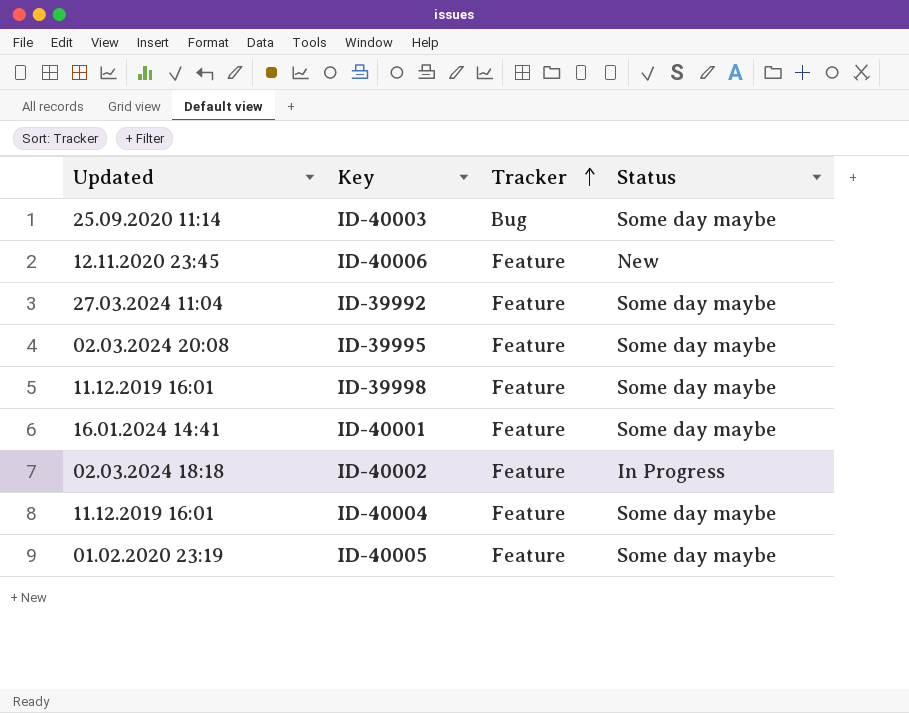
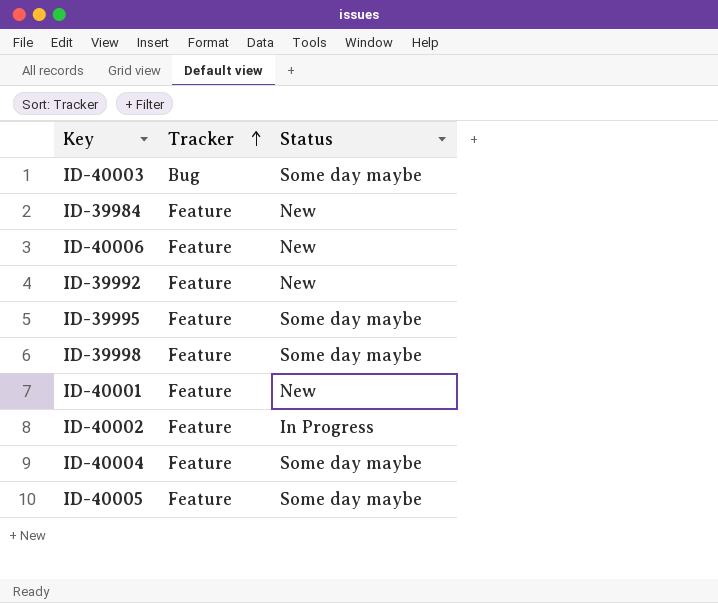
column Updated | position: 1 -> none
row ID-39984: none -> Feature | New
ID-39992 | Status: Some day maybe -> New
ID-40001 | Status: Some day maybe -> New

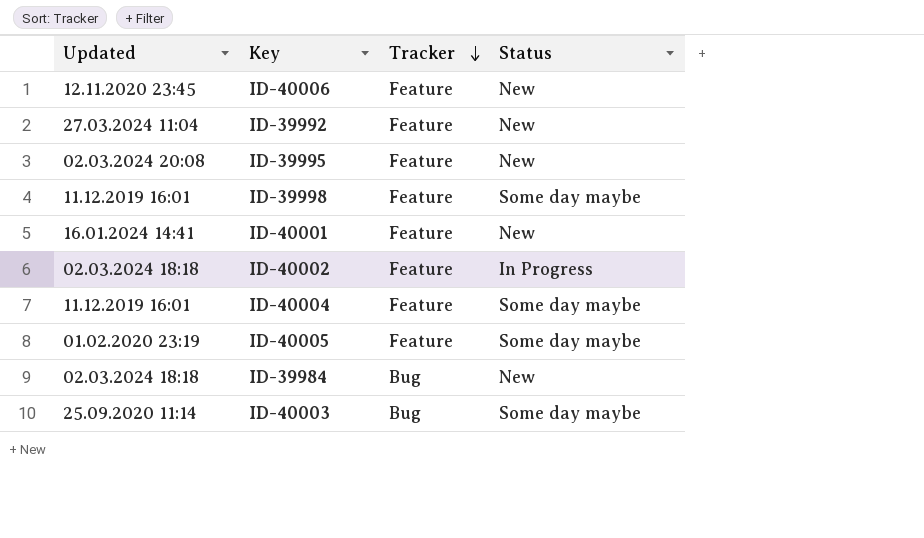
row order: Tracker ascending -> Tracker descending
column Updated | position: none -> 1
ID-39995 | Status: Some day maybe -> New
ID-39984 | Tracker: Feature -> Bug

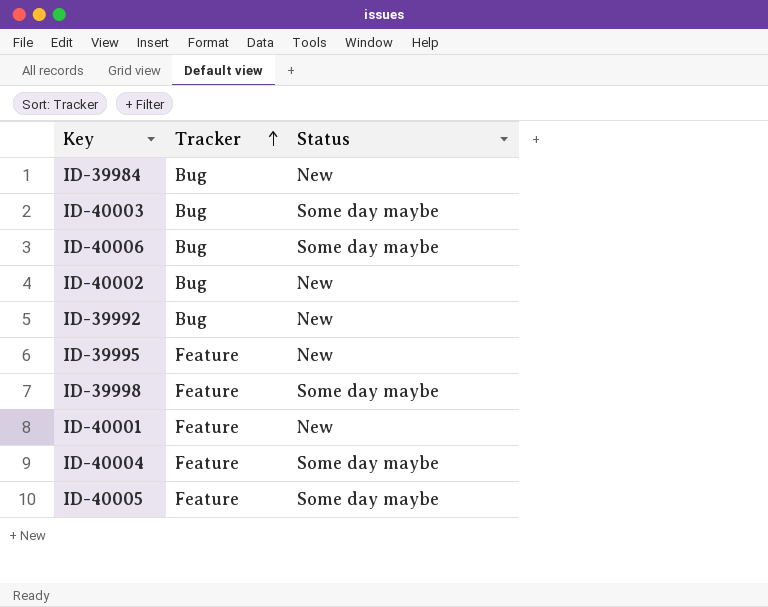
row order: Tracker descending -> Tracker ascending
column Updated | position: 1 -> none
ID-40006 | Tracker: Feature -> Bug
ID-40006 | Status: New -> Some day maybe
ID-40002 | Tracker: Feature -> Bug
ID-40002 | Status: In Progress -> New
ID-39992 | Tracker: Feature -> Bug

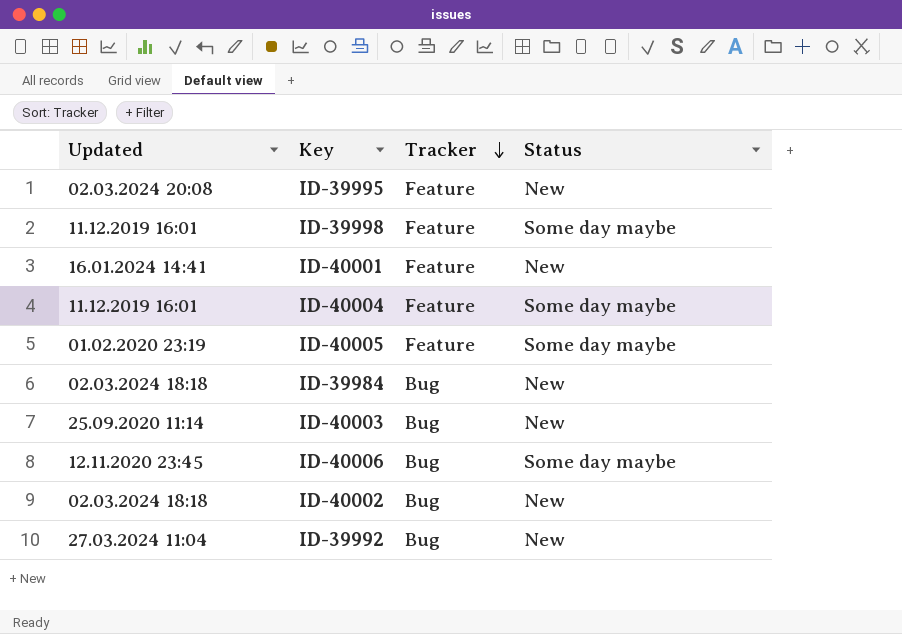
row order: Tracker ascending -> Tracker descending
column Updated | position: none -> 1
ID-40003 | Status: Some day maybe -> New

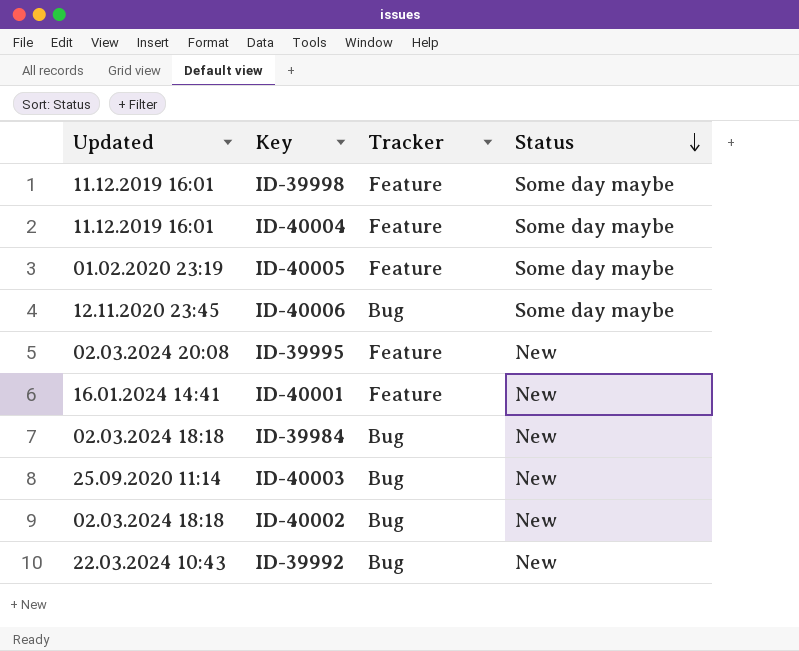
row order: Tracker descending -> Status descending
ID-39992 | Updated: 27.03.2024 11:04 -> 22.03.2024 10:43

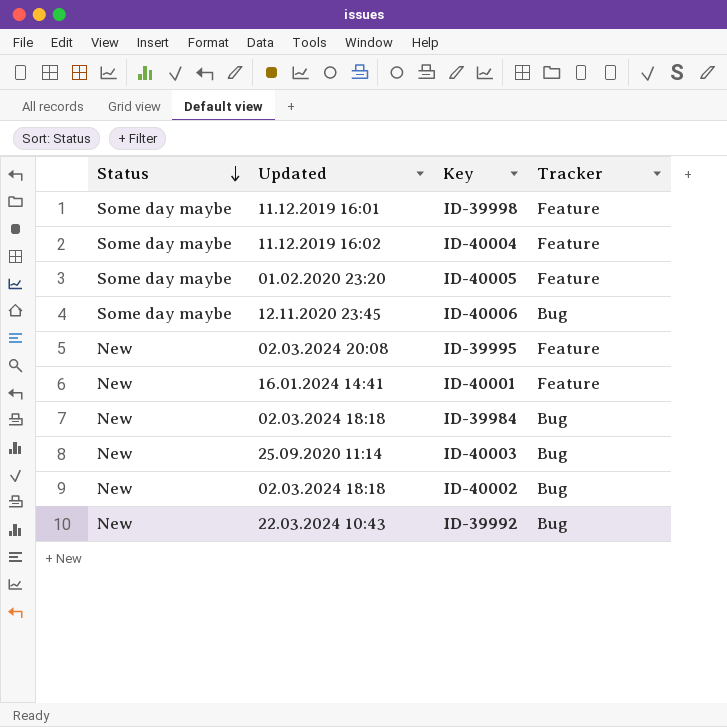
column Status | position: 4 -> 1
ID-40004 | Updated: 11.12.2019 16:01 -> 11.12.2019 16:02
ID-40005 | Updated: 01.02.2020 23:19 -> 01.02.2020 23:20

